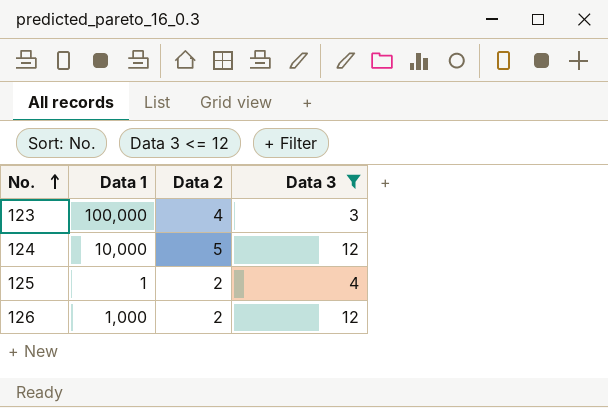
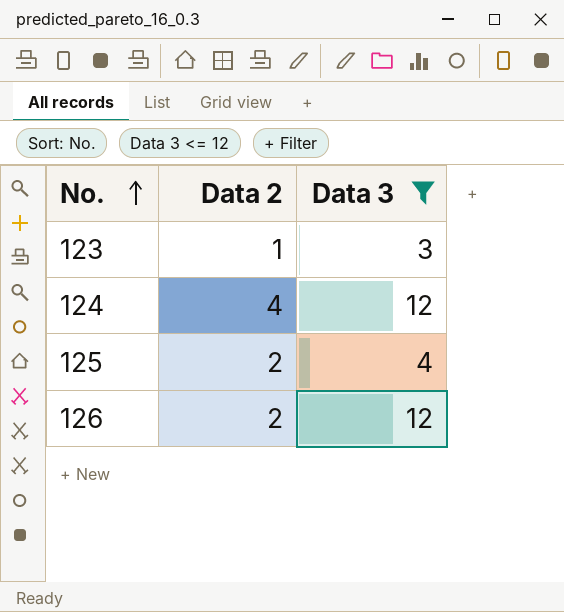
column Data 1 | position: 2 -> none
123 | Data 2: 4 -> 1
124 | Data 2: 5 -> 4

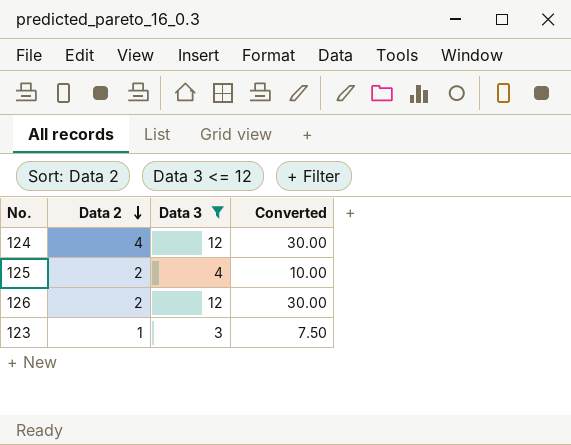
row order: No. ascending -> Data 2 descending
column Converted | formula: none -> [Data 3] * 2.5

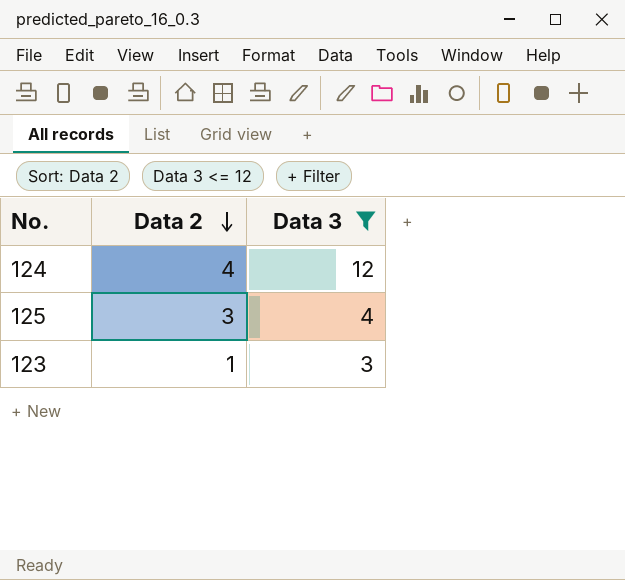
column Converted | formula: [Data 3] * 2.5 -> none
row 126: 2 | 12 | 30.00 -> none
125 | Data 2: 2 -> 3

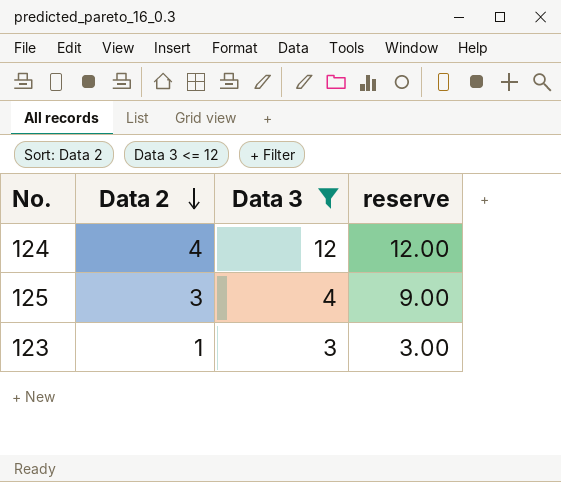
column reserve | formula: none -> [Data 2] * 3

